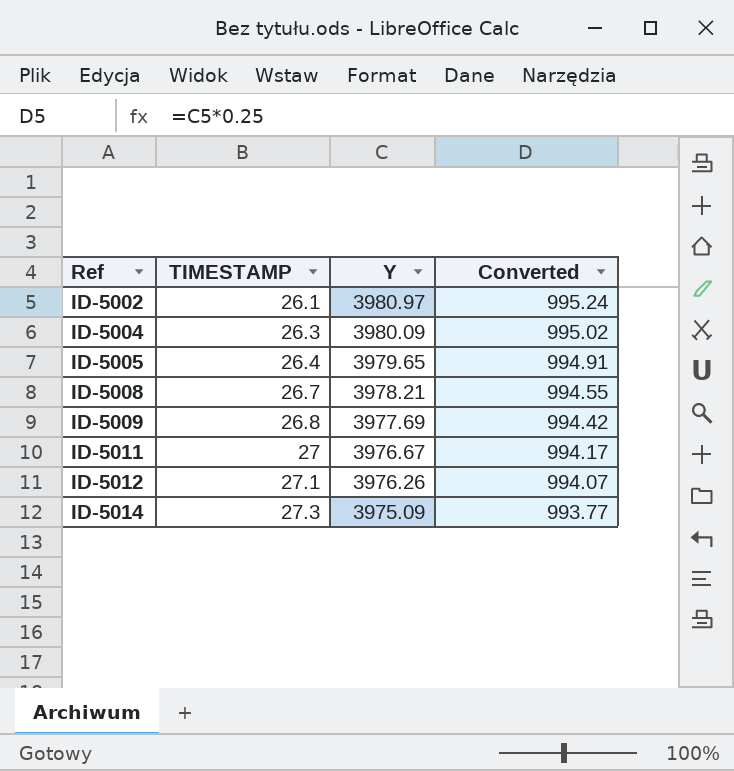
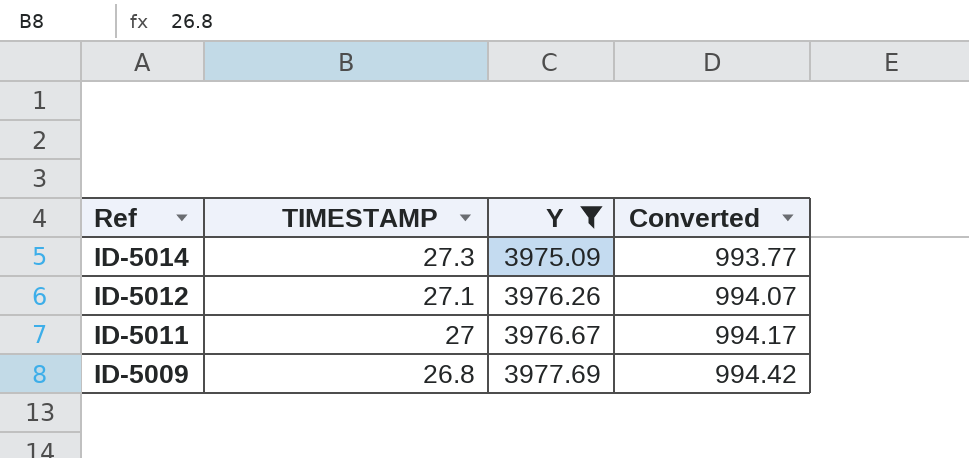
filter: none -> Y <= 3977.69
row order: Ref ascending -> Ref descending

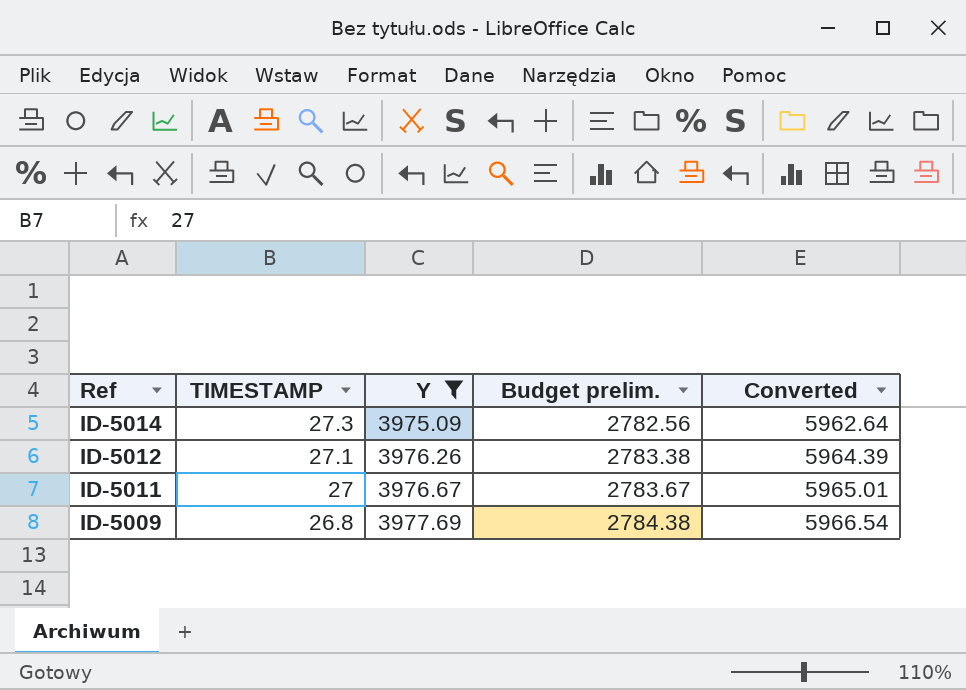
column Budget prelim. | formula: none -> [Y] * 0.7
column Converted | formula: [Y] * 0.25 -> [Y] * 1.5

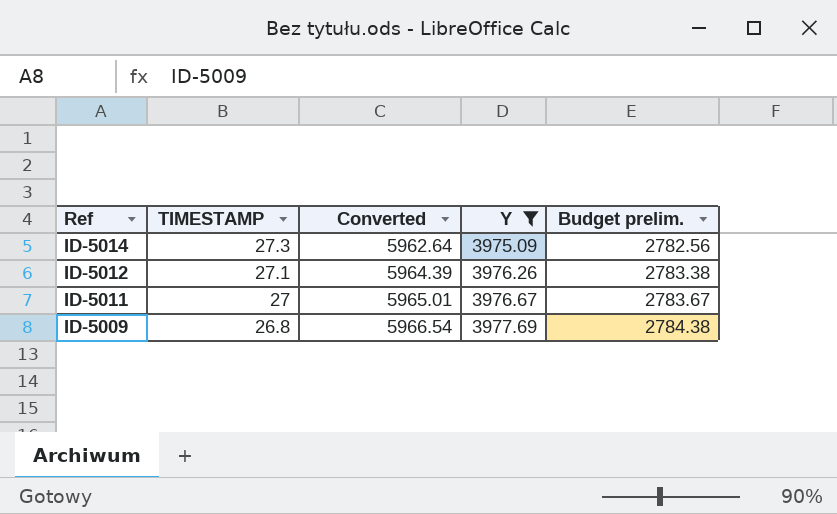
column Converted | position: 5 -> 3

